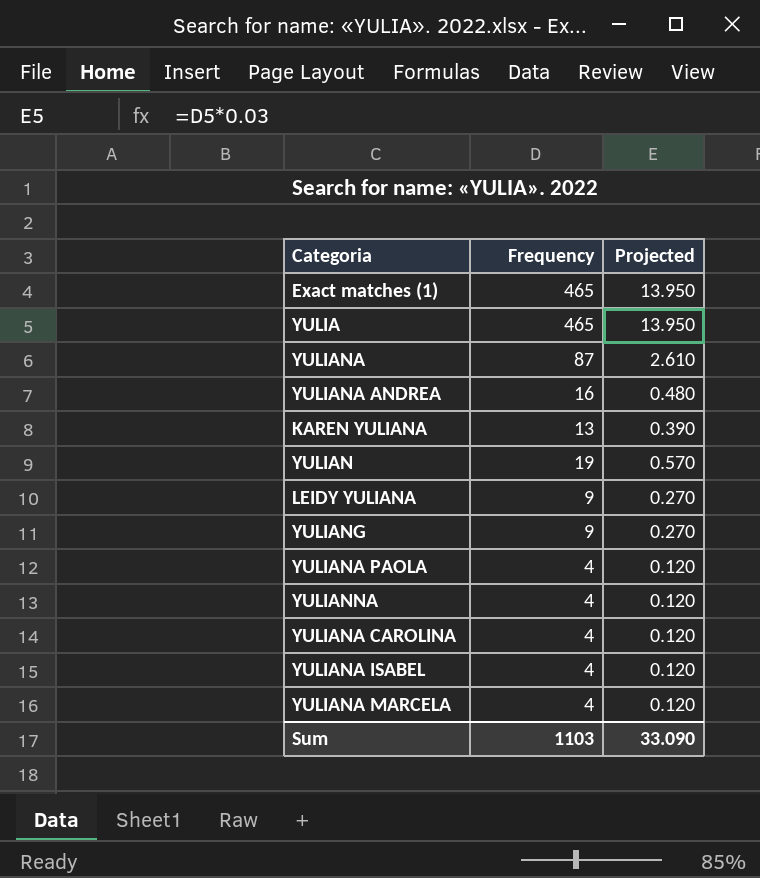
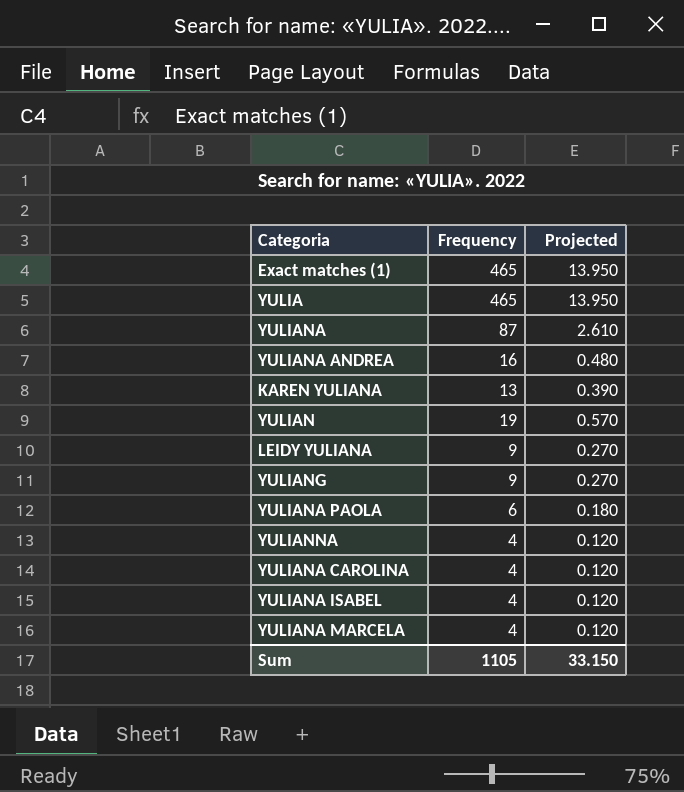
YULIANA PAOLA | Frequency: 4 -> 6
YULIANA PAOLA | Projected: 0.120 -> 0.180
Sum | Frequency: 1103 -> 1105
Sum | Projected: 33.090 -> 33.150

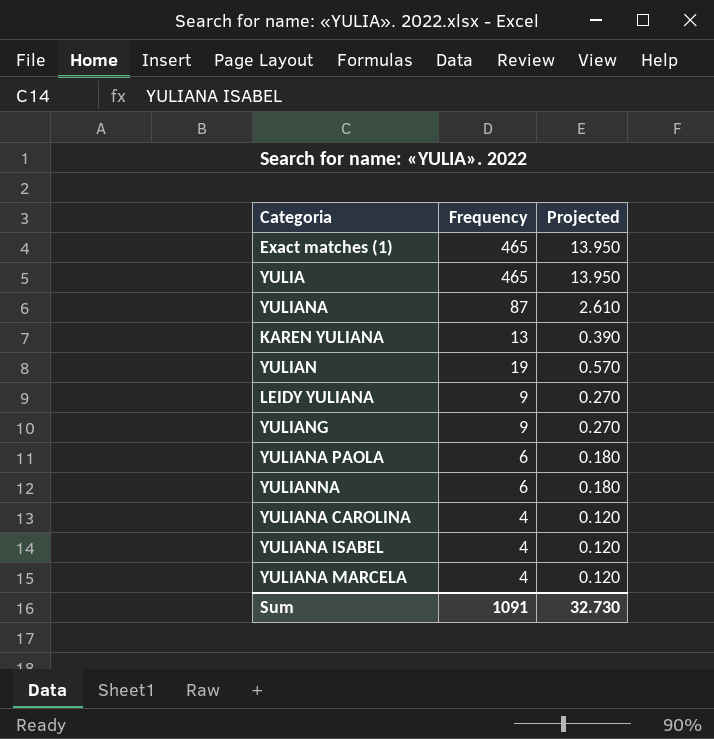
row YULIANA ANDREA: 16 | 0.480 -> none
YULIANNA | Frequency: 4 -> 6
YULIANNA | Projected: 0.120 -> 0.180
Sum | Frequency: 1105 -> 1091
Sum | Projected: 33.150 -> 32.730

